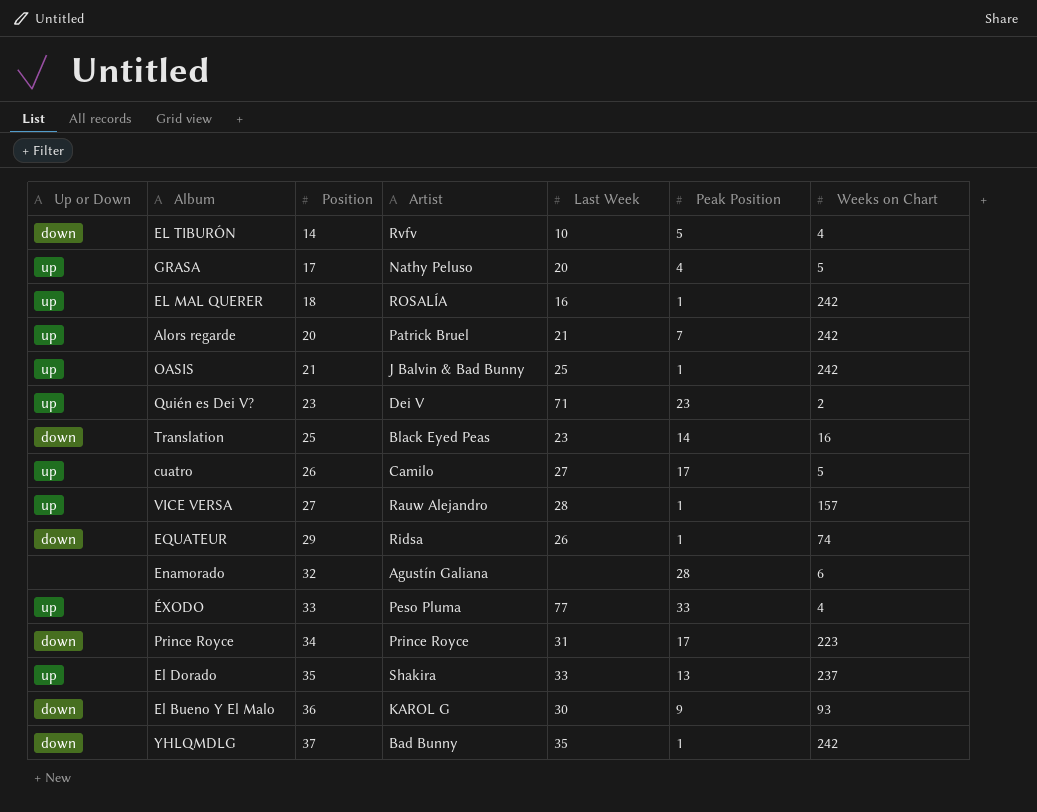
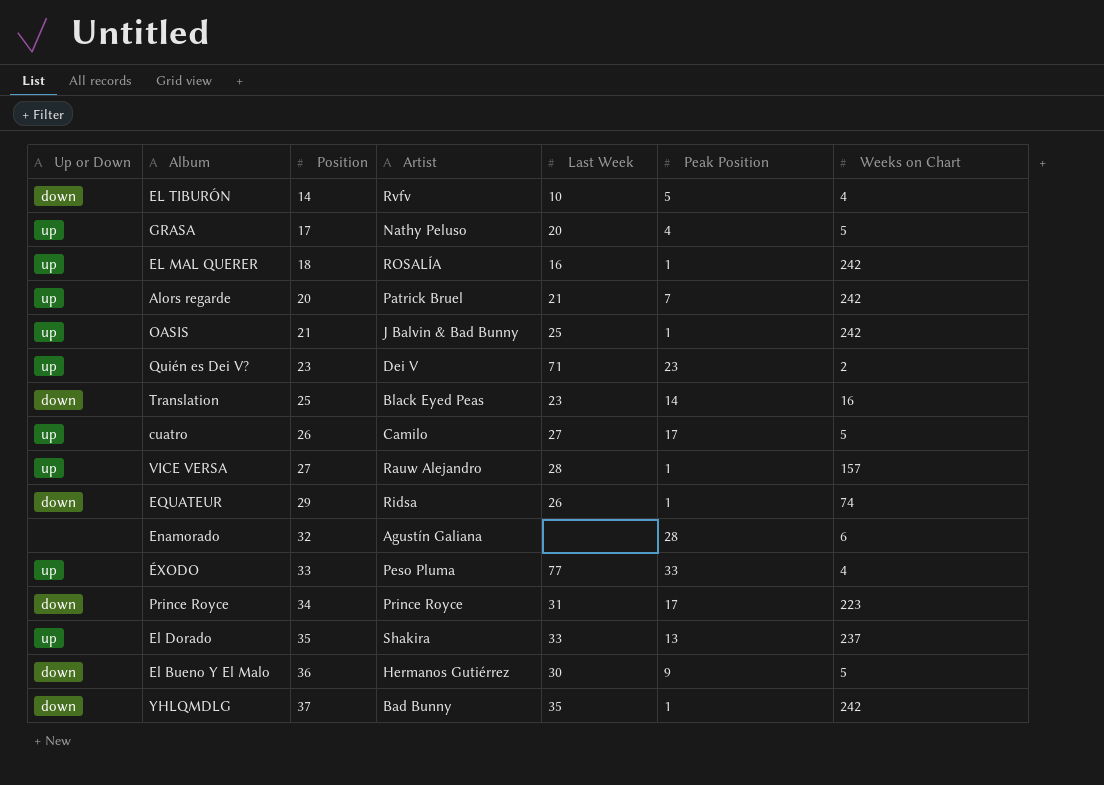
El Bueno Y El Malo | Artist: KAROL G -> Hermanos Gutiérrez
El Bueno Y El Malo | Weeks on Chart: 93 -> 5

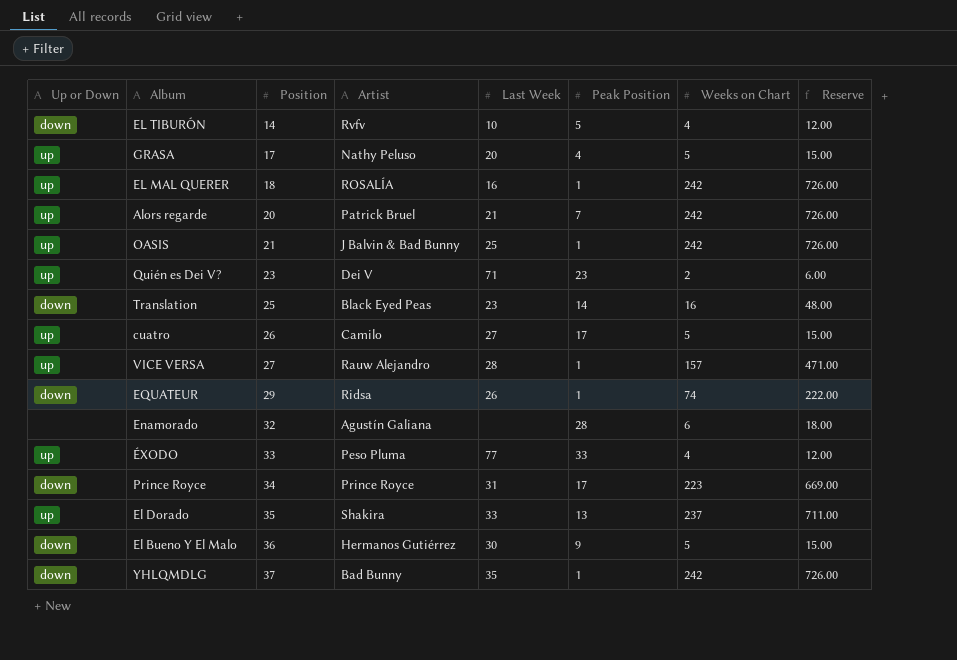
column Reserve | formula: none -> [Weeks on Chart] * 3

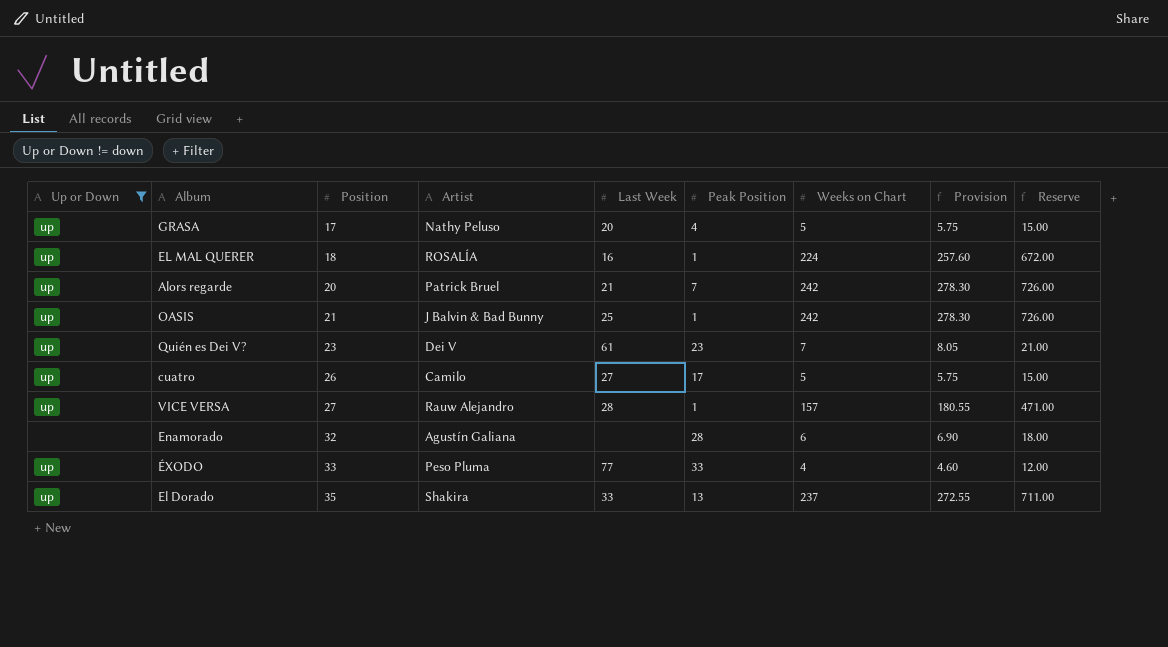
filter: none -> Up or Down != down
column Provision | formula: none -> [Weeks on Chart] * 1.15
EL MAL QUERER | Weeks on Chart: 242 -> 224
EL MAL QUERER | Reserve: 726.00 -> 672.00
Quién es Dei V? | Last Week: 71 -> 61
Quién es Dei V? | Weeks on Chart: 2 -> 7
Quién es Dei V? | Reserve: 6.00 -> 21.00

